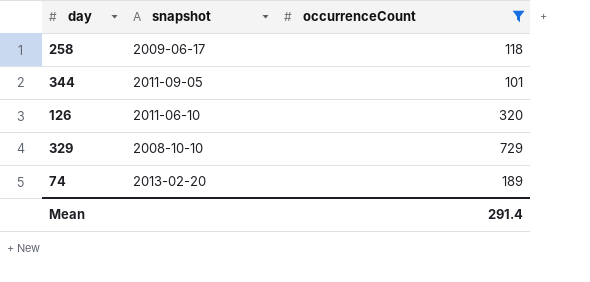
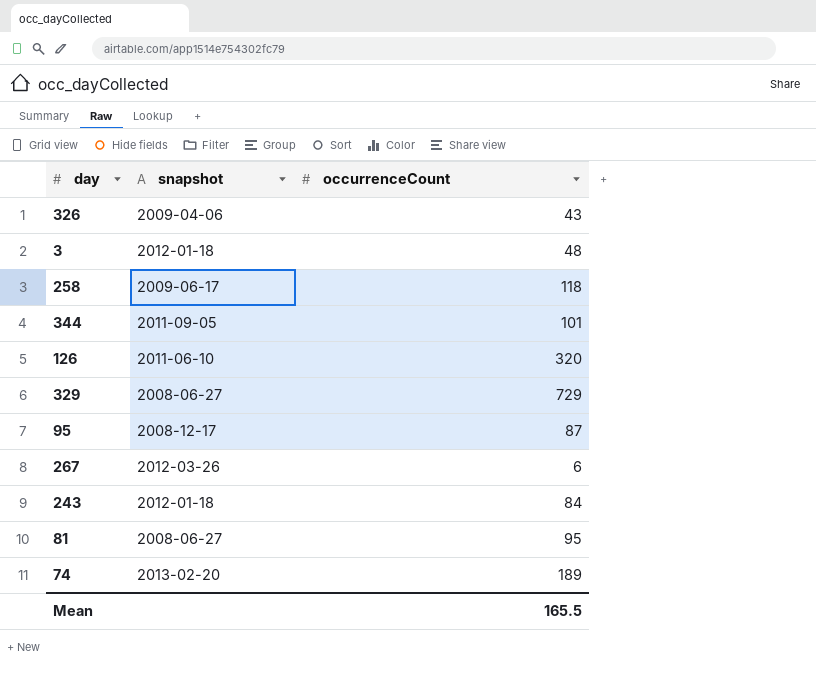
filter: occurrenceCount >= 101 -> none
329 | snapshot: 2008-10-10 -> 2008-06-27
Mean | occurrenceCount: 291.4 -> 165.5

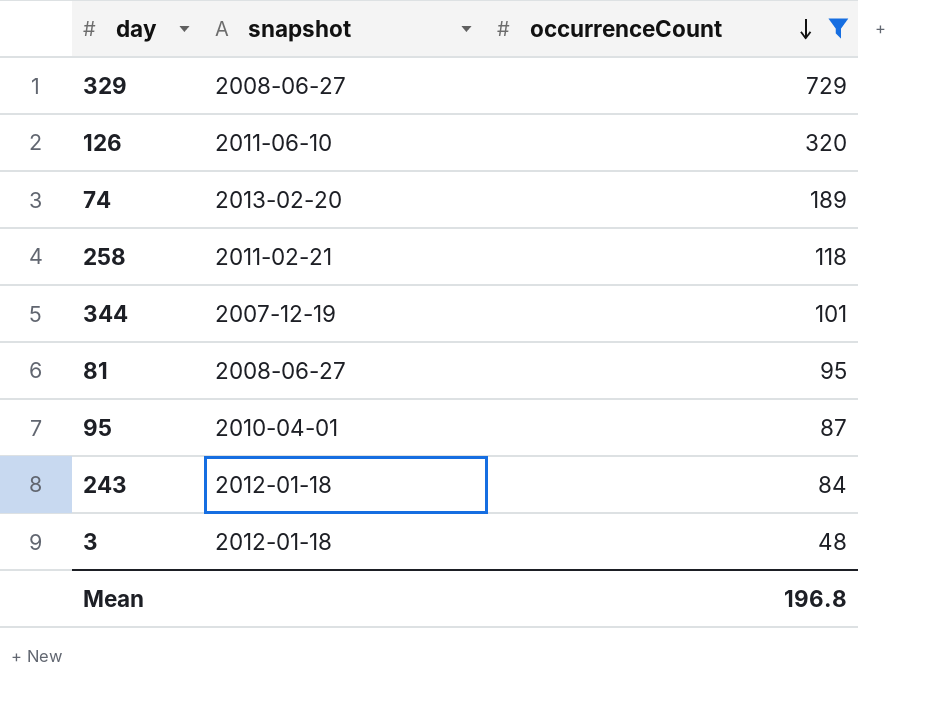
filter: none -> occurrenceCount >= 48
row order: none -> occurrenceCount descending
258 | snapshot: 2009-06-17 -> 2011-02-21
344 | snapshot: 2011-09-05 -> 2007-12-19
95 | snapshot: 2008-12-17 -> 2010-04-01
Mean | occurrenceCount: 165.5 -> 196.8

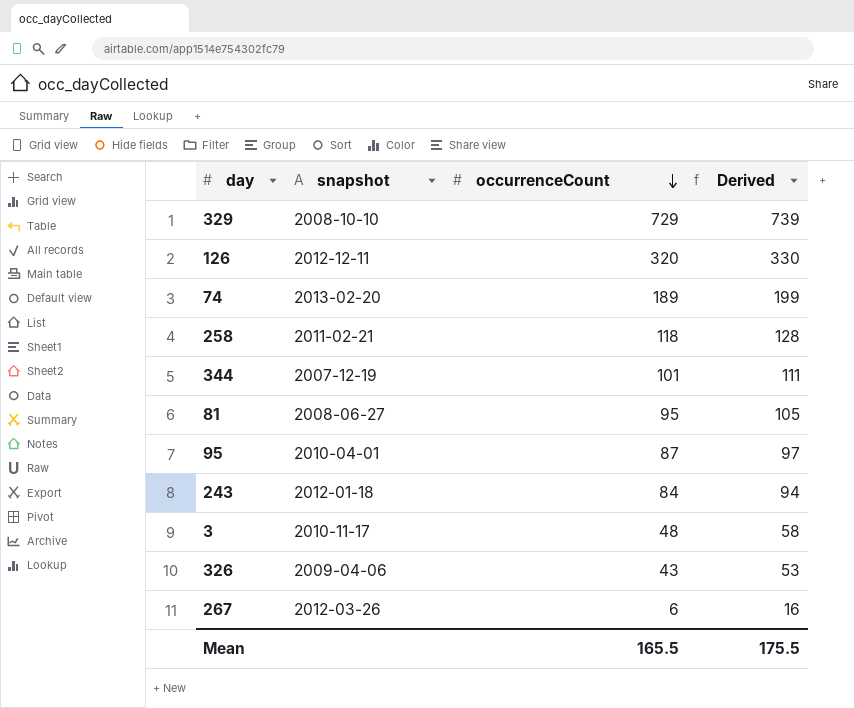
filter: occurrenceCount >= 48 -> none
column Derived | formula: none -> [occurrenceCount] + 10
329 | snapshot: 2008-06-27 -> 2008-10-10
126 | snapshot: 2011-06-10 -> 2012-12-11
3 | snapshot: 2012-01-18 -> 2010-11-17
Mean | occurrenceCount: 196.8 -> 165.5

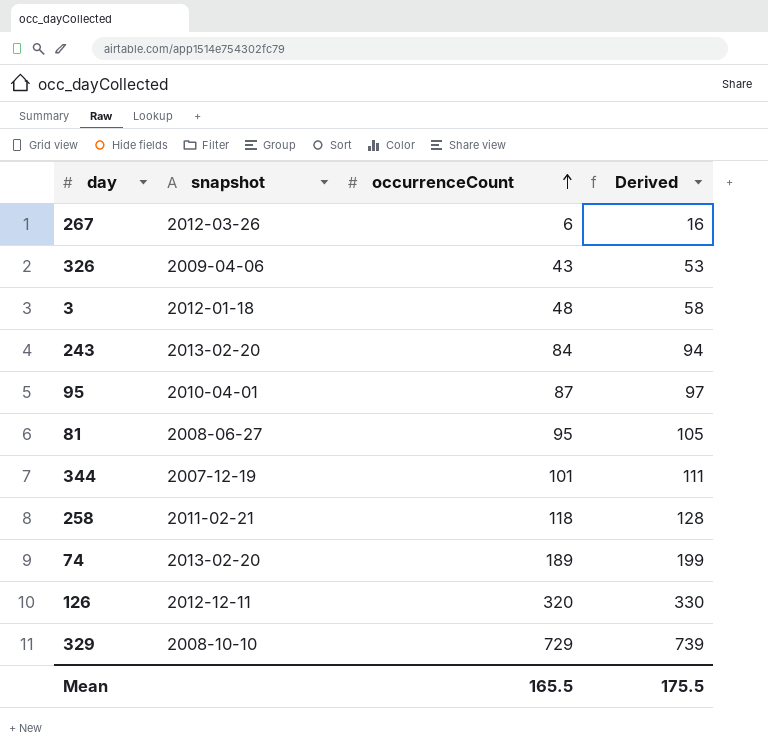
row order: occurrenceCount descending -> occurrenceCount ascending
3 | snapshot: 2010-11-17 -> 2012-01-18
243 | snapshot: 2012-01-18 -> 2013-02-20

